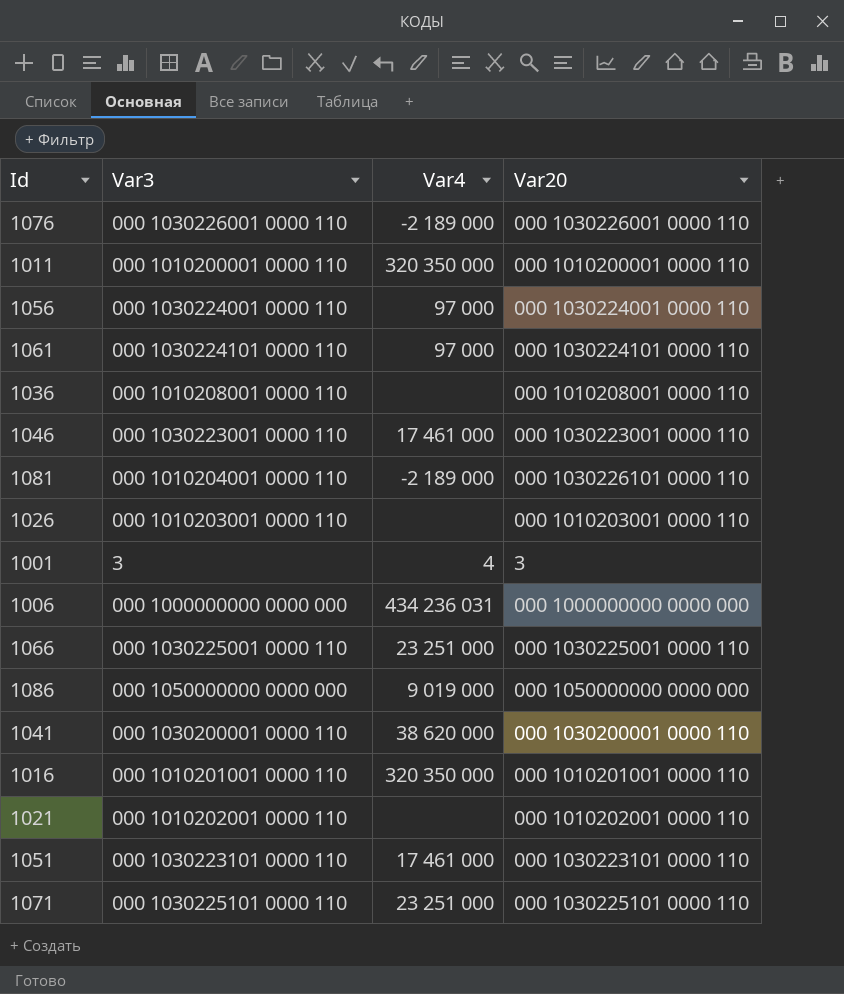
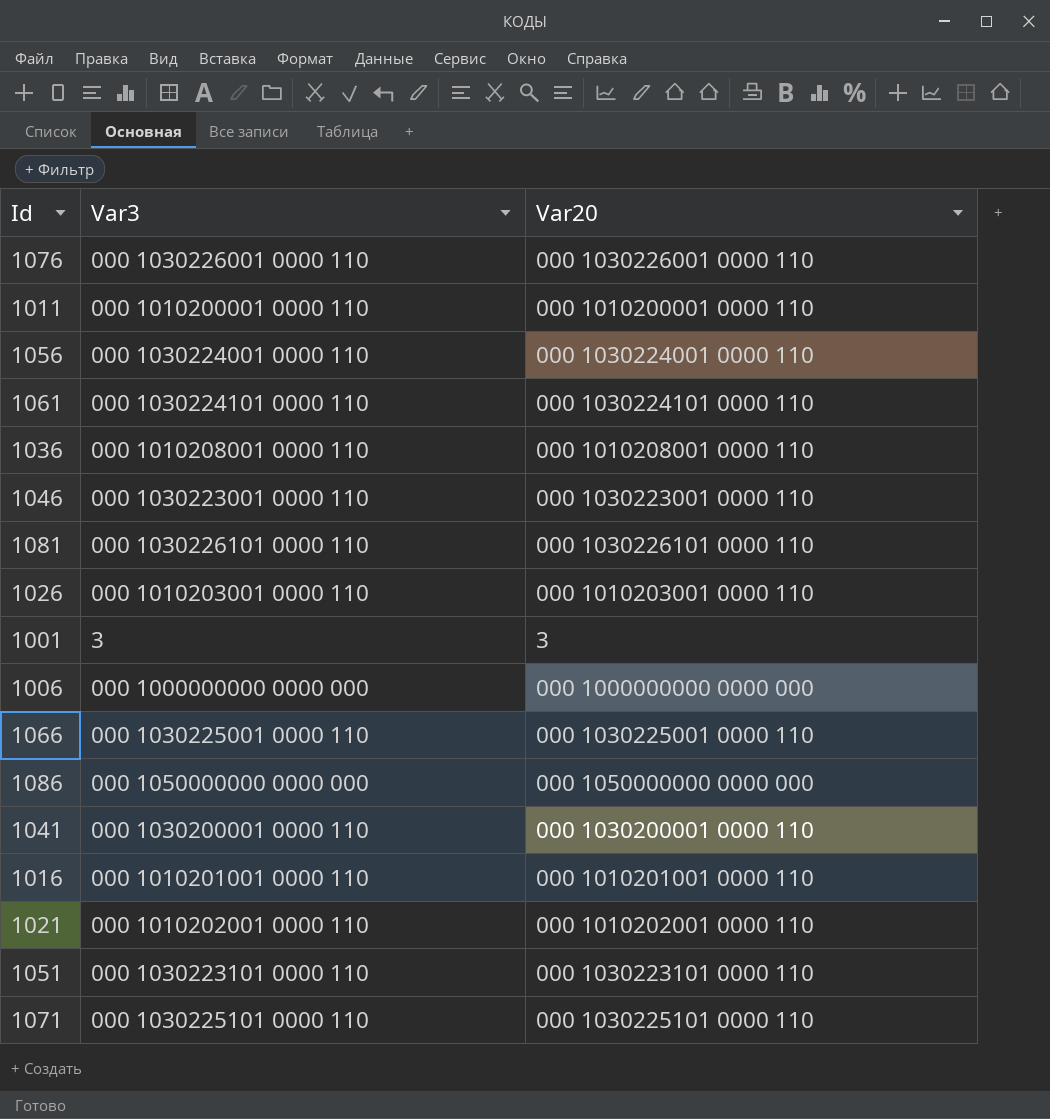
column Var4 | position: 3 -> none
1081 | Var3: 000 1010204001 0000 110 -> 000 1030226101 0000 110

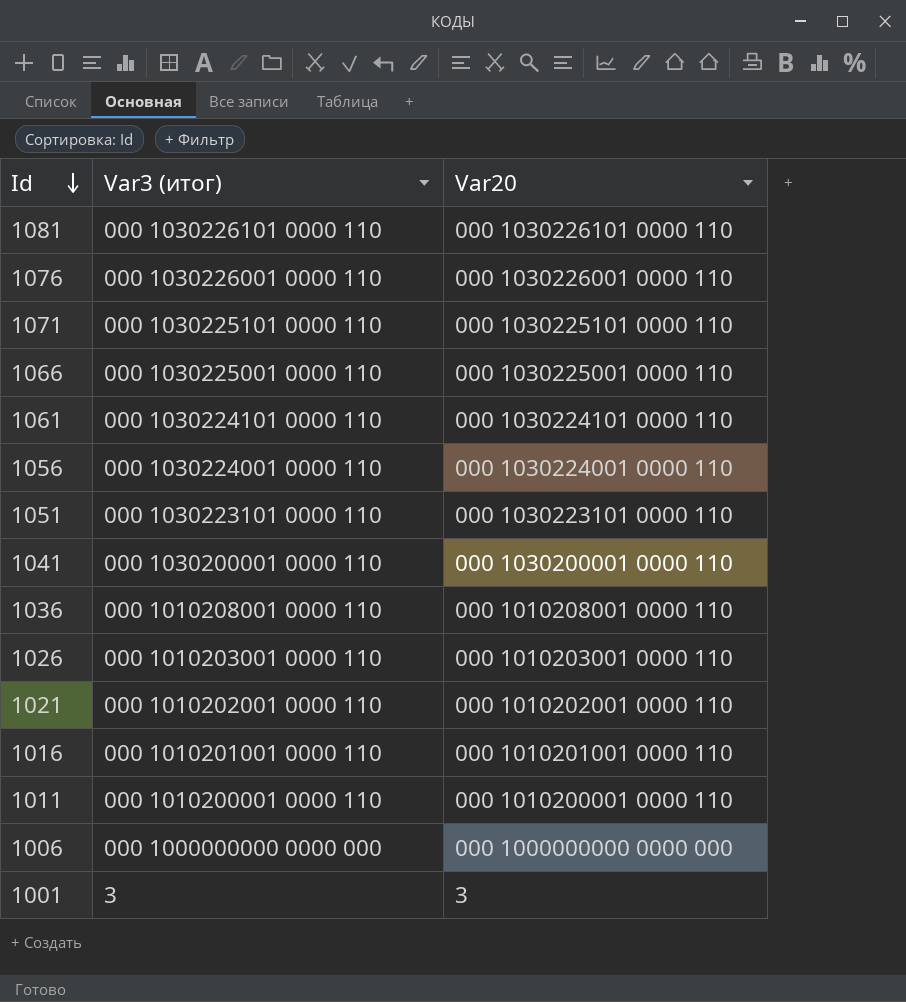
row order: none -> Id descending
column name: Var3 -> Var3 (итог)
row 1046: 000 1030223001 0000 110 | 000 1030223001 0000 110 -> none
row 1086: 000 1050000000 0000 000 | 000 1050000000 0000 000 -> none

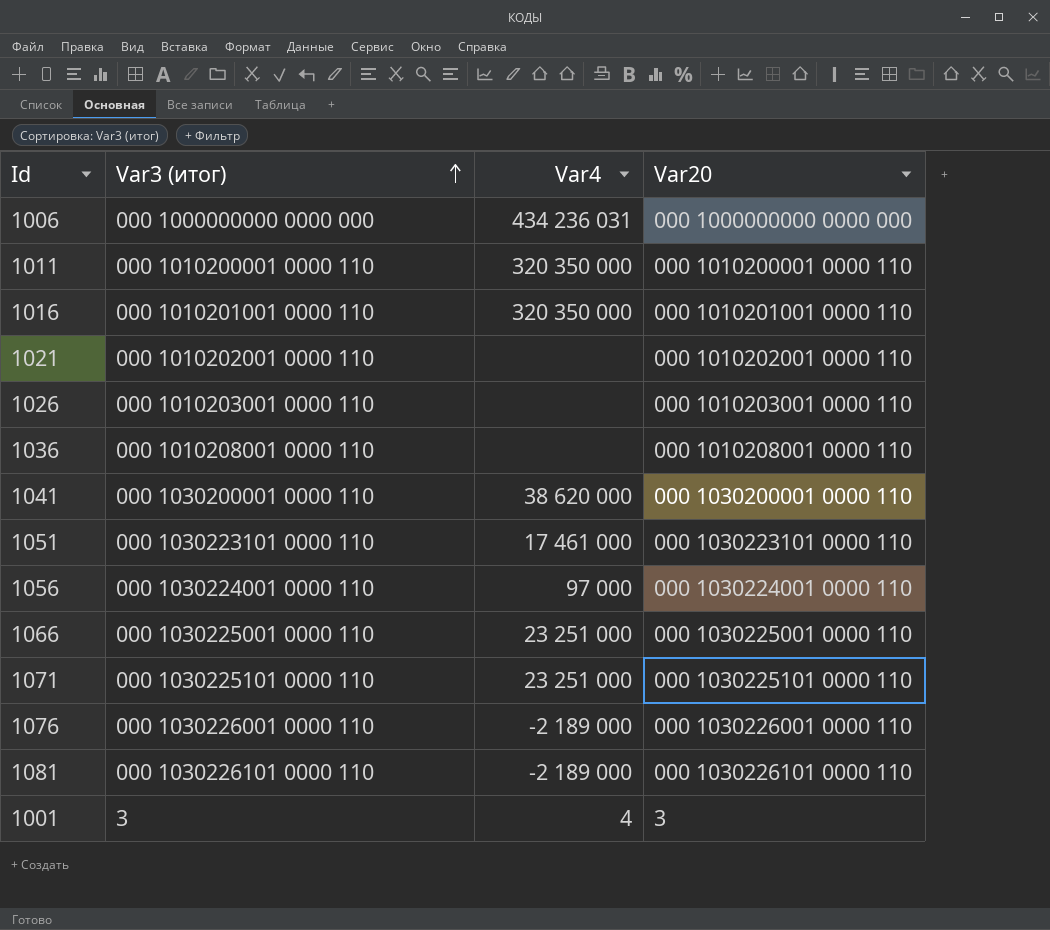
row order: Id descending -> Var3 (итог) ascending
column Var4 | position: none -> 3
row 1061: 000 1030224101 0000 110 | 000 1030224101 0000 110 -> none

